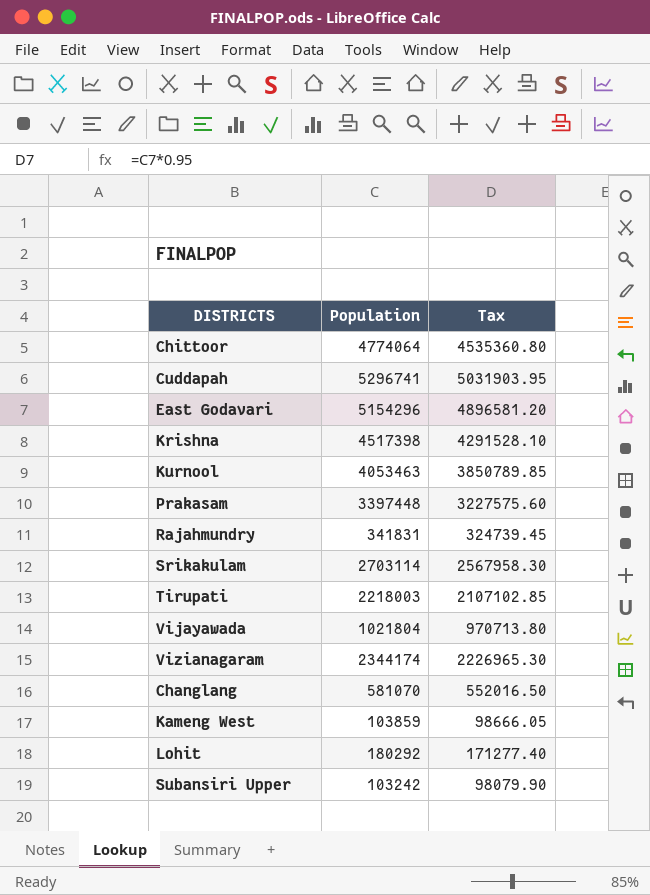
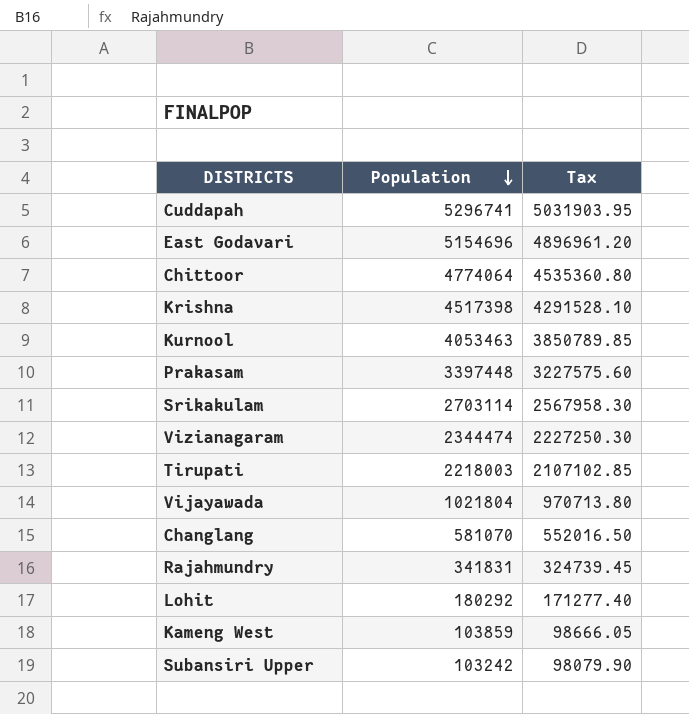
row order: none -> Population descending
East Godavari | Population: 5154296 -> 5154696
East Godavari | Tax: 4896581.20 -> 4896961.20
Vizianagaram | Population: 2344174 -> 2344474
Vizianagaram | Tax: 2226965.30 -> 2227250.30

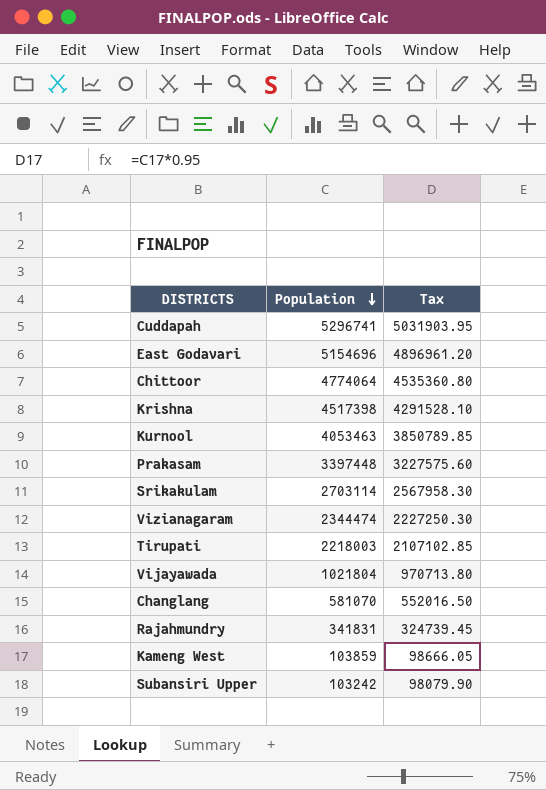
row Lohit: 180292 | 171277.40 -> none

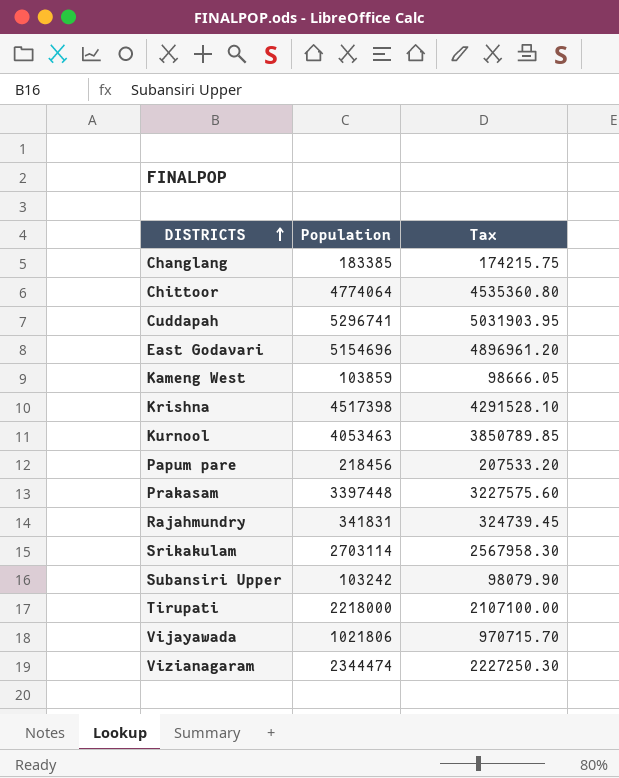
row order: Population descending -> DISTRICTS ascending
Changlang | Population: 581070 -> 183385
Changlang | Tax: 552016.50 -> 174215.75
row Papum pare: none -> 218456 | 207533.20
Tirupati | Population: 2218003 -> 2218000
Tirupati | Tax: 2107102.85 -> 2107100.00
Vijayawada | Population: 1021804 -> 1021806
Vijayawada | Tax: 970713.80 -> 970715.70

